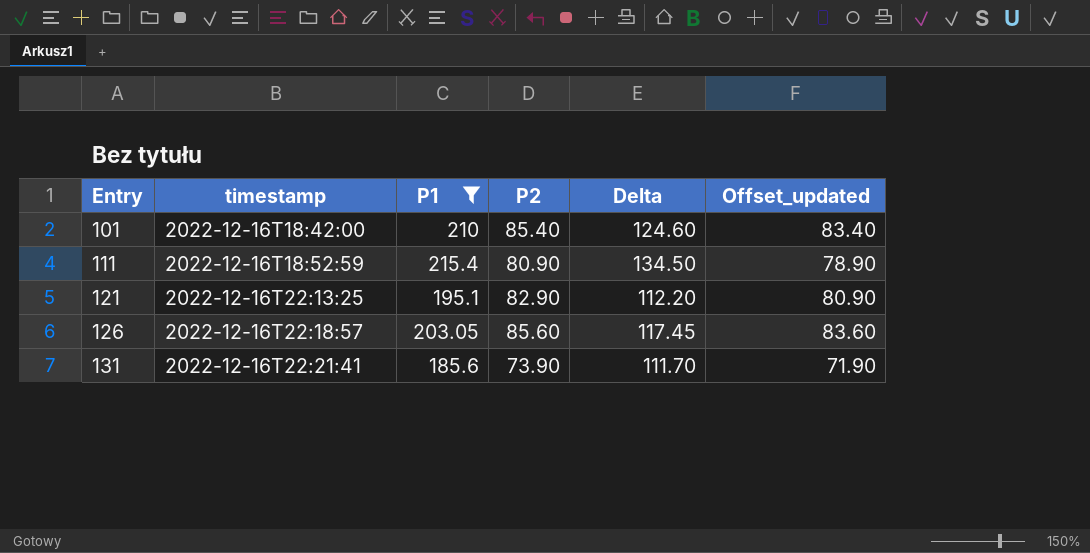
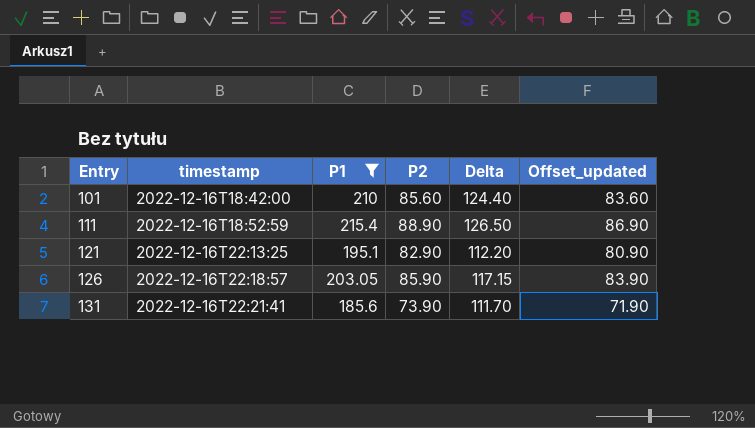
101 | P2: 85.40 -> 85.60
101 | Delta: 124.60 -> 124.40
101 | Offset_updated: 83.40 -> 83.60
111 | P2: 80.90 -> 88.90
111 | Delta: 134.50 -> 126.50
111 | Offset_updated: 78.90 -> 86.90
126 | P2: 85.60 -> 85.90
126 | Delta: 117.45 -> 117.15
126 | Offset_updated: 83.60 -> 83.90

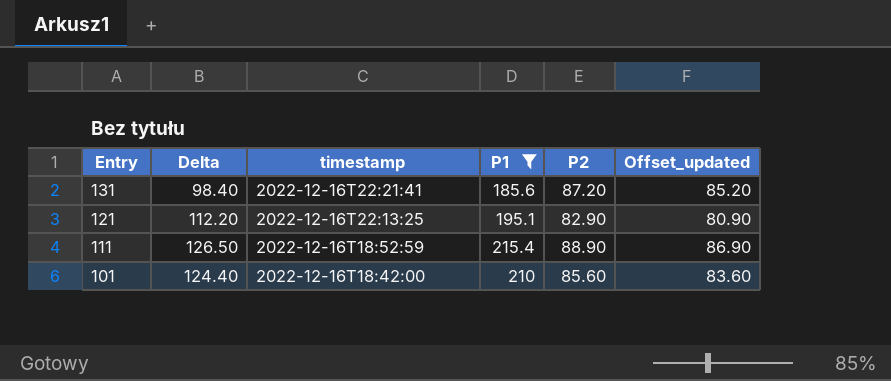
row order: Entry ascending -> Entry descending
column Delta | position: 5 -> 2
row 126: 2022-12-16T22:18:57 | 203.05 | 85.90 | 117.15 | 83.90 -> none
131 | Delta: 111.70 -> 98.40
131 | P2: 73.90 -> 87.20
131 | Offset_updated: 71.90 -> 85.20

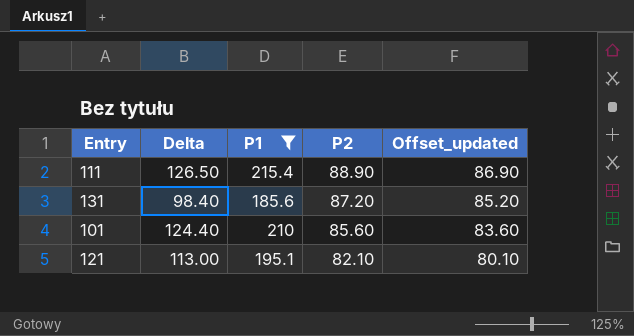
row order: Entry descending -> P2 descending
column timestamp | position: 3 -> none
121 | Delta: 112.20 -> 113.00
121 | P2: 82.90 -> 82.10
121 | Offset_updated: 80.90 -> 80.10

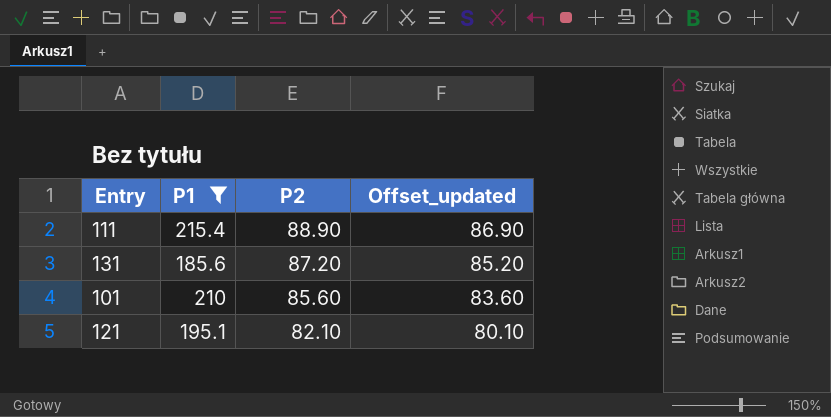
column Delta | formula: [P1] - [P2] -> none

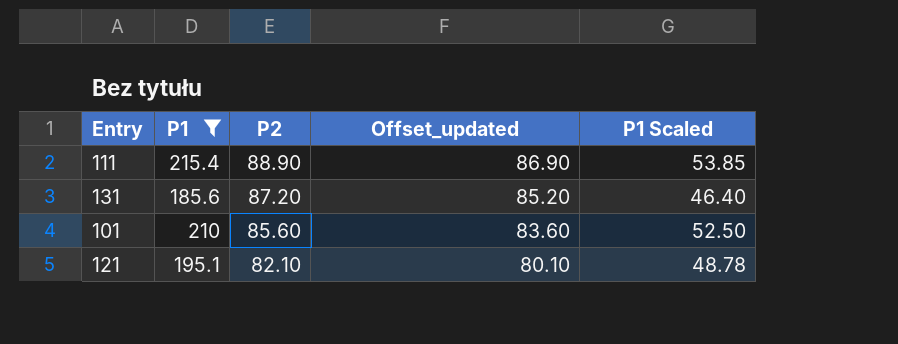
column P1 Scaled | formula: none -> [P1] * 0.25

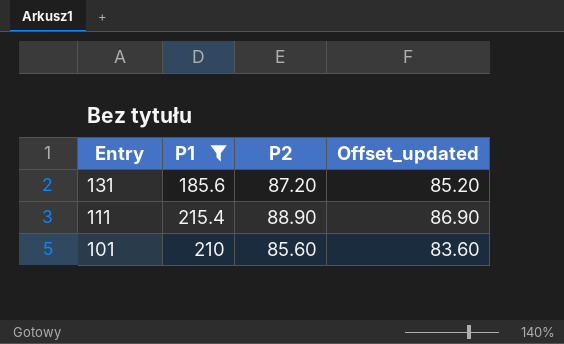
row order: P2 descending -> Entry descending
column P1 Scaled | formula: [P1] * 0.25 -> none
row 121: 195.1 | 82.10 | 80.10 | 48.78 -> none

